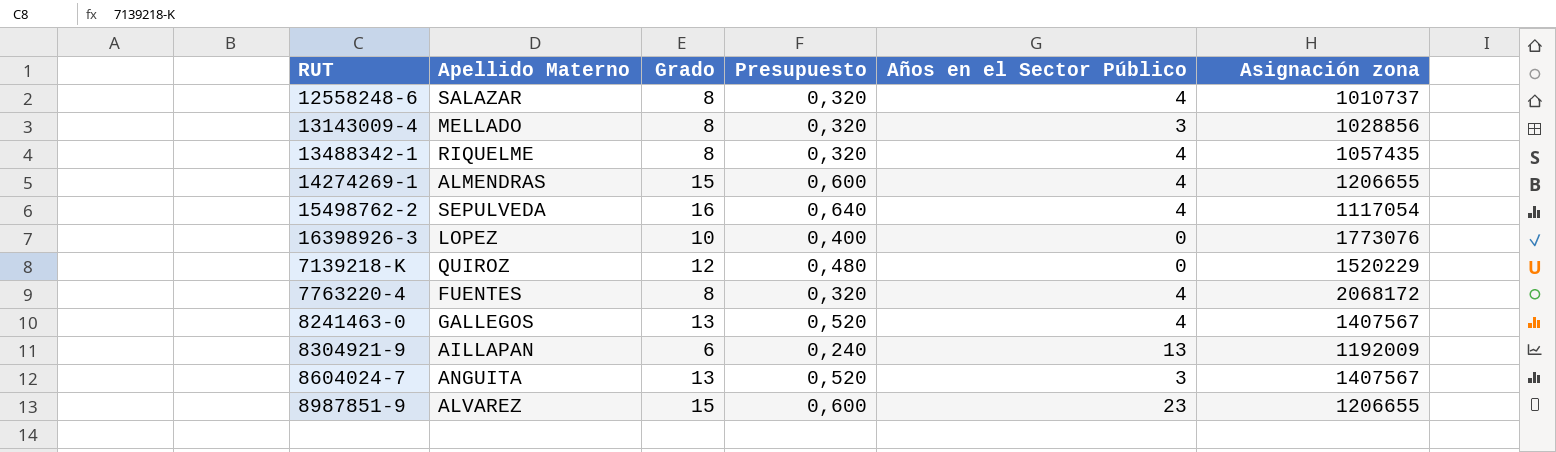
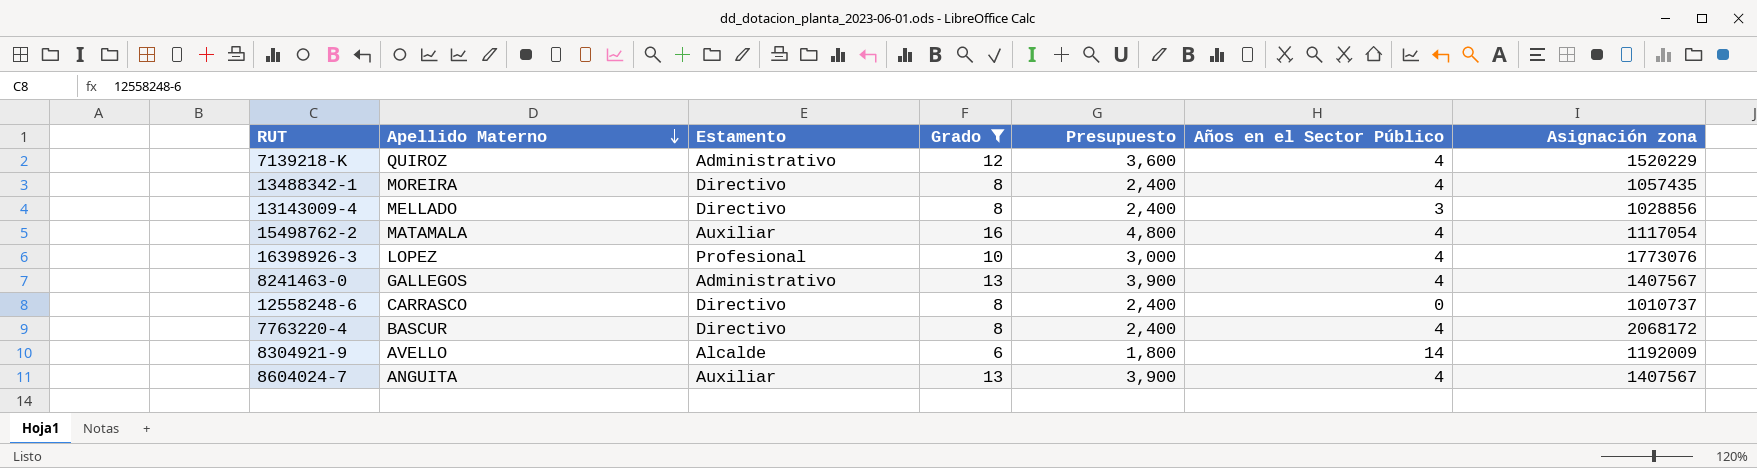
filter: none -> Grado != 15
row order: none -> Apellido Materno descending
column Estamento | position: none -> 3
column Presupuesto | formula: [Grado] * 0,04 -> [Grado] * 0,3
7139218-K | Años en el Sector Público: 0 -> 4
13488342-1 | Apellido Materno: RIQUELME -> MOREIRA
15498762-2 | Apellido Materno: SEPULVEDA -> MATAMALA
16398926-3 | Años en el Sector Público: 0 -> 4
12558248-6 | Apellido Materno: SALAZAR -> CARRASCO
12558248-6 | Años en el Sector Público: 4 -> 0
7763220-4 | Apellido Materno: FUENTES -> BASCUR
8304921-9 | Apellido Materno: AILLAPAN -> AVELLO
8304921-9 | Años en el Sector Público: 13 -> 14
8604024-7 | Años en el Sector Público: 3 -> 4

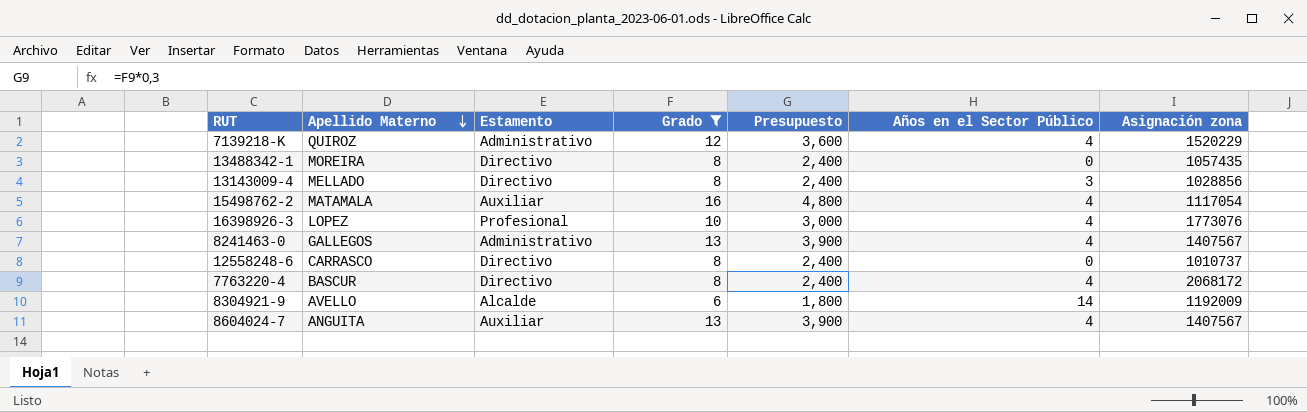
13488342-1 | Años en el Sector Público: 4 -> 0

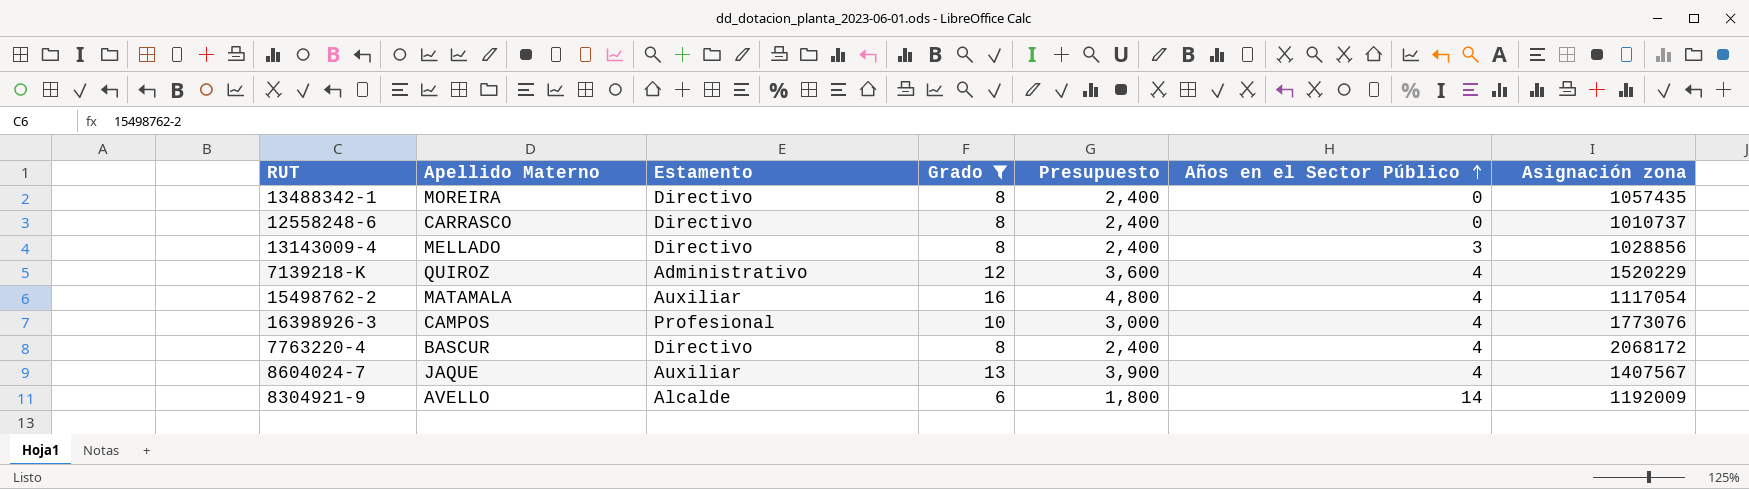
row order: Apellido Materno descending -> Años en el Sector Público ascending
row 8241463-0: GALLEGOS | Administrativo | 13 | 3,900 | 4 | 1407567 -> none
16398926-3 | Apellido Materno: LOPEZ -> CAMPOS
8604024-7 | Apellido Materno: ANGUITA -> JAQUE

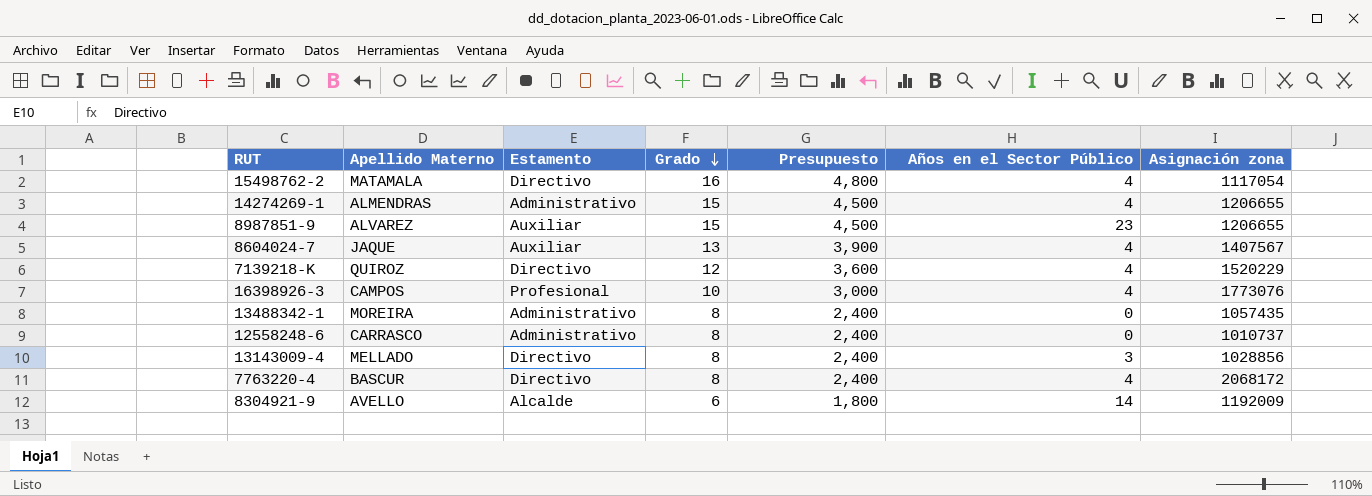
filter: Grado != 15 -> none
row order: Años en el Sector Público ascending -> Grado descending
15498762-2 | Estamento: Auxiliar -> Directivo
7139218-K | Estamento: Administrativo -> Directivo
13488342-1 | Estamento: Directivo -> Administrativo
12558248-6 | Estamento: Directivo -> Administrativo

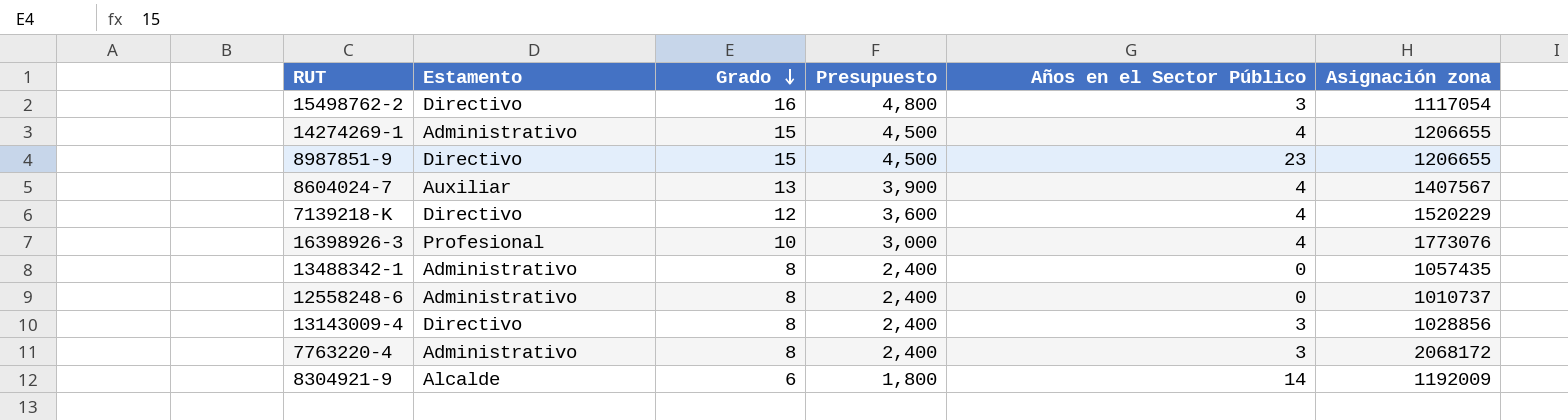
column Apellido Materno | position: 2 -> none
15498762-2 | Años en el Sector Público: 4 -> 3
8987851-9 | Estamento: Auxiliar -> Directivo
7763220-4 | Estamento: Directivo -> Administrativo
7763220-4 | Años en el Sector Público: 4 -> 3

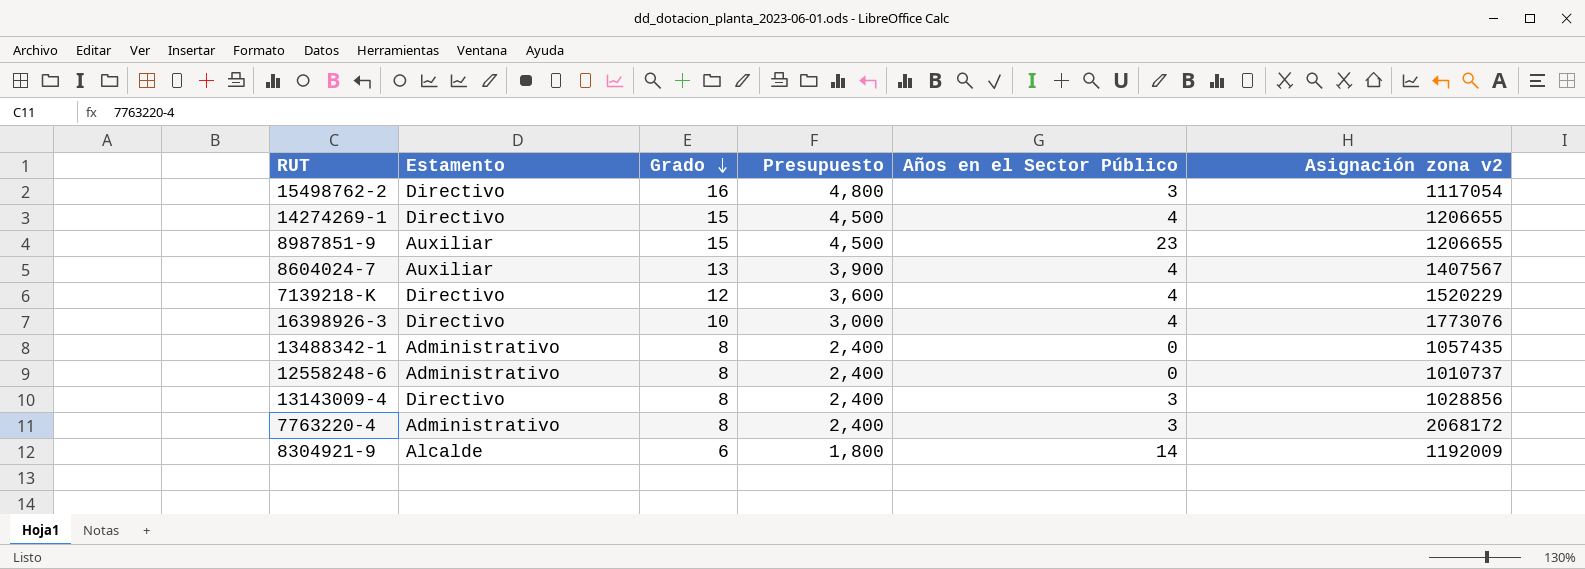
column name: Asignación zona -> Asignación zona v2
14274269-1 | Estamento: Administrativo -> Directivo
8987851-9 | Estamento: Directivo -> Auxiliar
16398926-3 | Estamento: Profesional -> Directivo

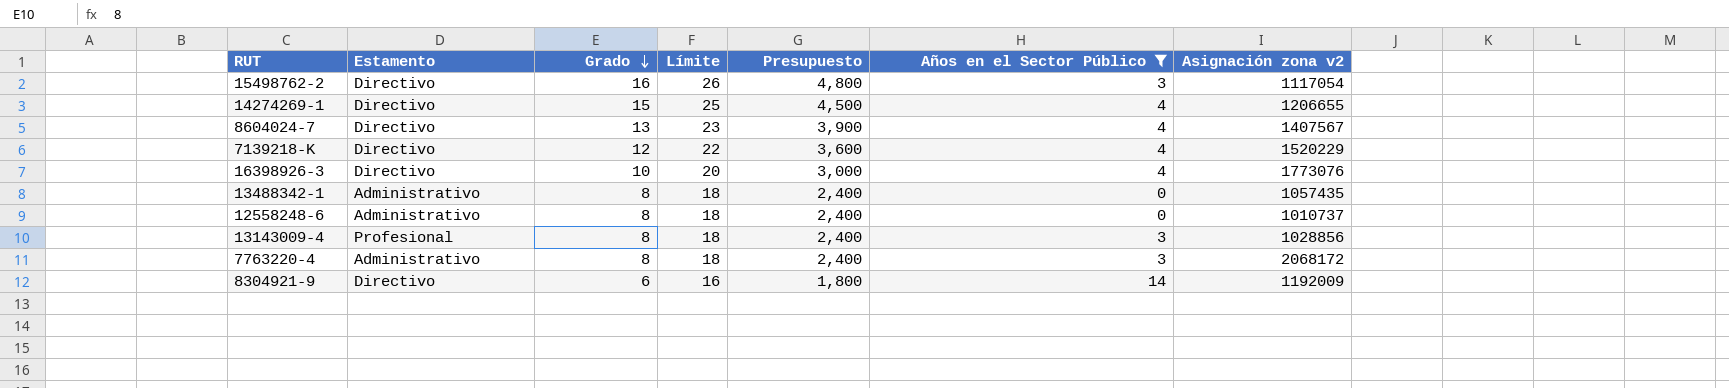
filter: none -> Años en el Sector Público != 23
column Límite | formula: none -> [Grado] + 10
8604024-7 | Estamento: Auxiliar -> Directivo
13143009-4 | Estamento: Directivo -> Profesional
8304921-9 | Estamento: Alcalde -> Directivo

